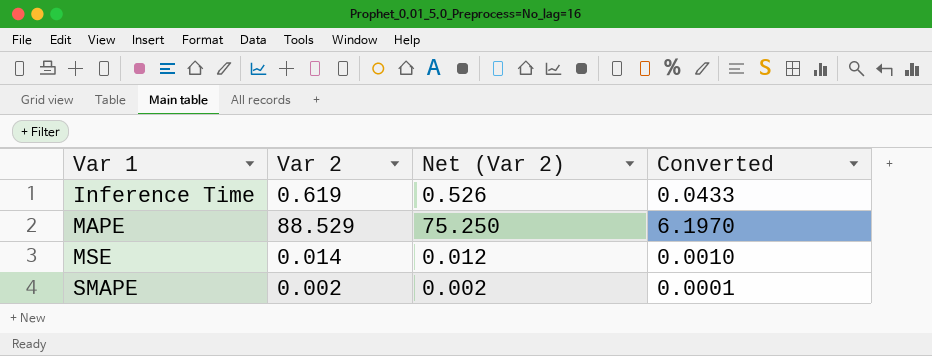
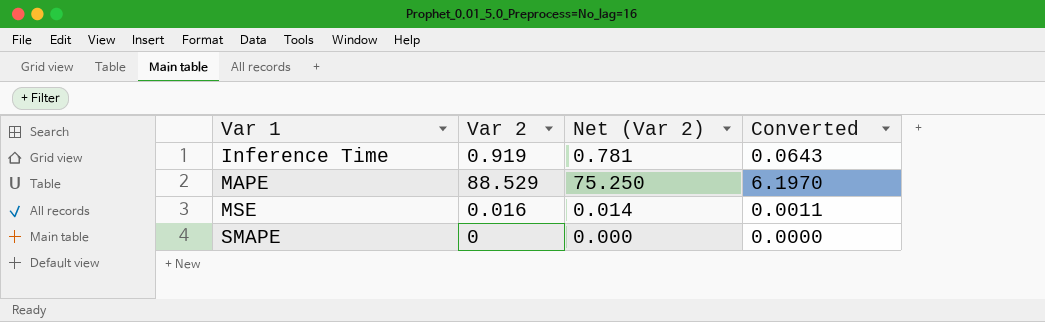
Inference Time | Var 2: 0.619 -> 0.919
Inference Time | Net (Var 2): 0.526 -> 0.781
Inference Time | Converted: 0.0433 -> 0.0643
MSE | Var 2: 0.014 -> 0.016
MSE | Net (Var 2): 0.012 -> 0.014
MSE | Converted: 0.0010 -> 0.0011
SMAPE | Var 2: 0.002 -> 0
SMAPE | Net (Var 2): 0.002 -> 0.000
SMAPE | Converted: 0.0001 -> 0.0000

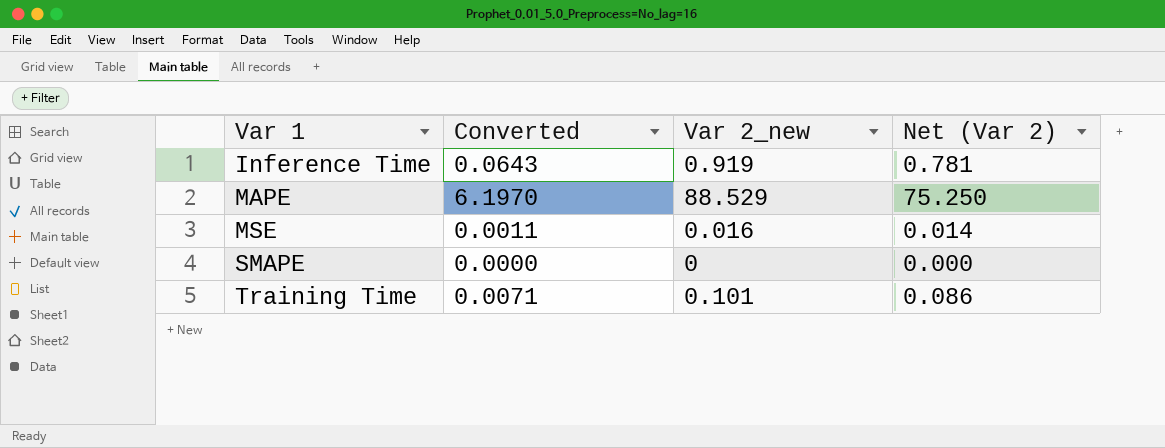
column Converted | position: 4 -> 2
column name: Var 2 -> Var 2_new
row Training Time: none -> 0.0071 | 0.101 | 0.086

